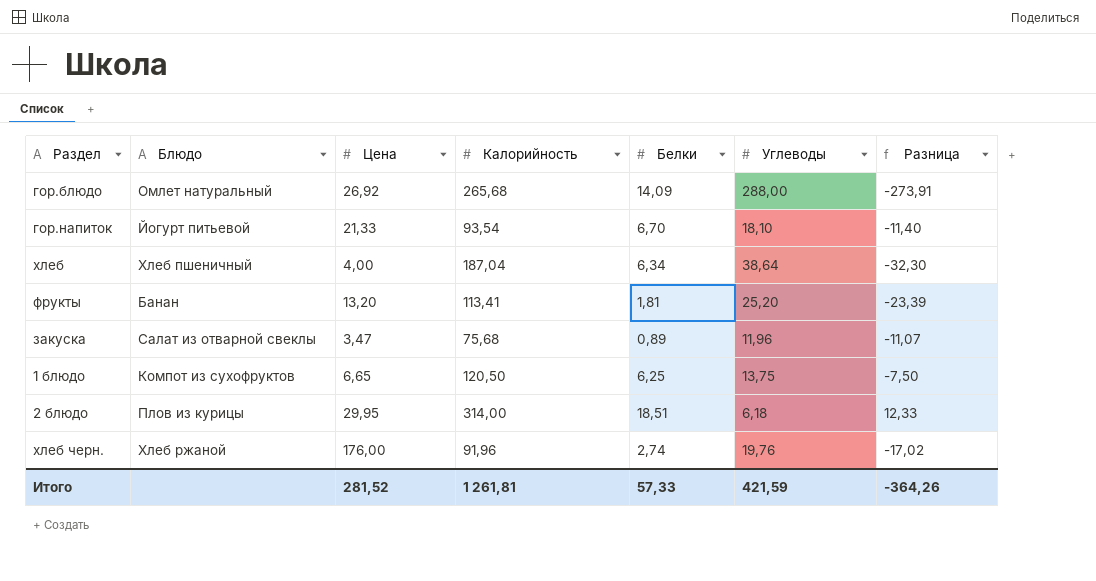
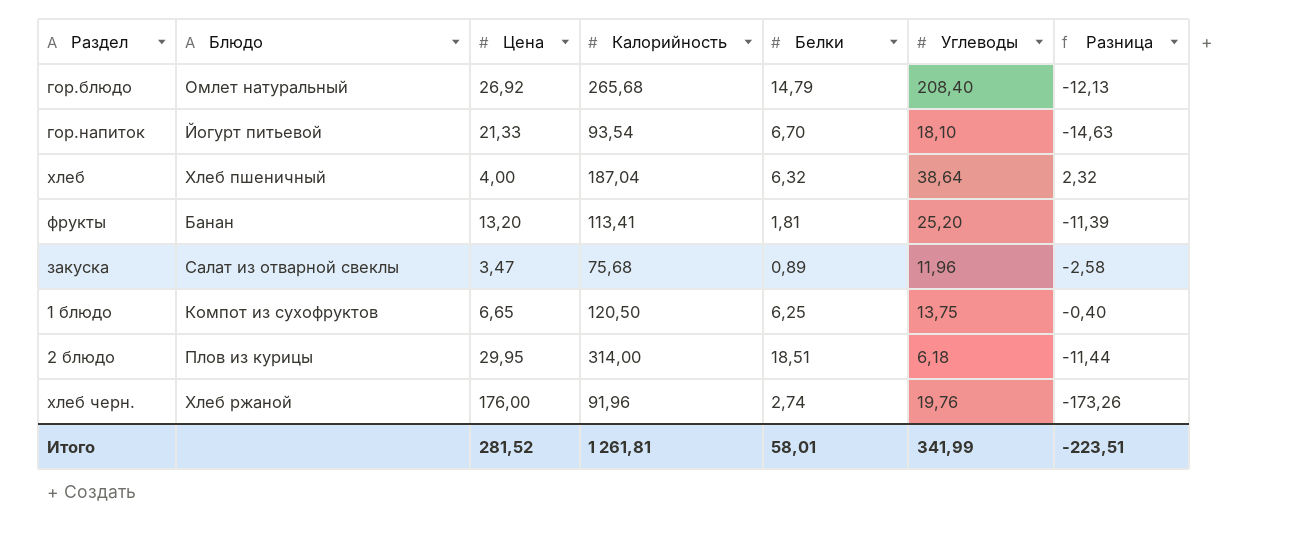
column Разница | formula: [Белки] - [Углеводы] -> [Белки] - [Цена]
гор.блюдо | Белки: 14,09 -> 14,79
гор.блюдо | Углеводы: 288,00 -> 208,40
хлеб | Белки: 6,34 -> 6,32
Итого | Белки: 57,33 -> 58,01
Итого | Углеводы: 421,59 -> 341,99
Итого | Разница: -364,26 -> -223,51

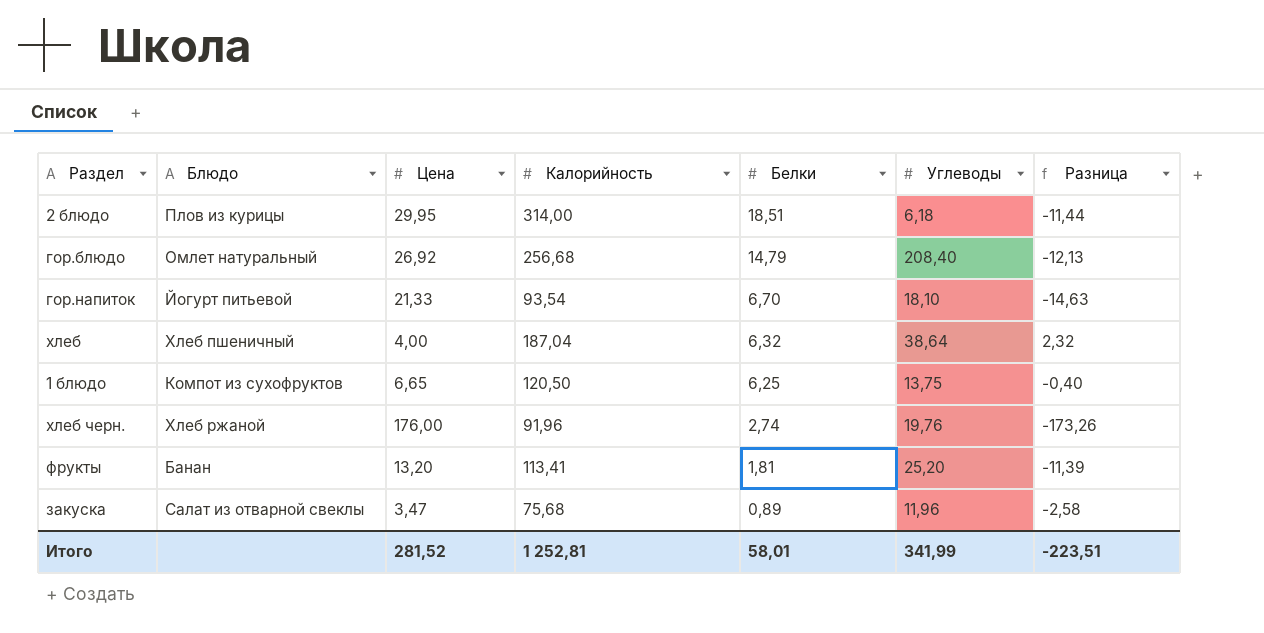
row order: none -> Белки descending
гор.блюдо | Калорийность: 265,68 -> 256,68
Итого | Калорийность: 1 261,81 -> 1 252,81

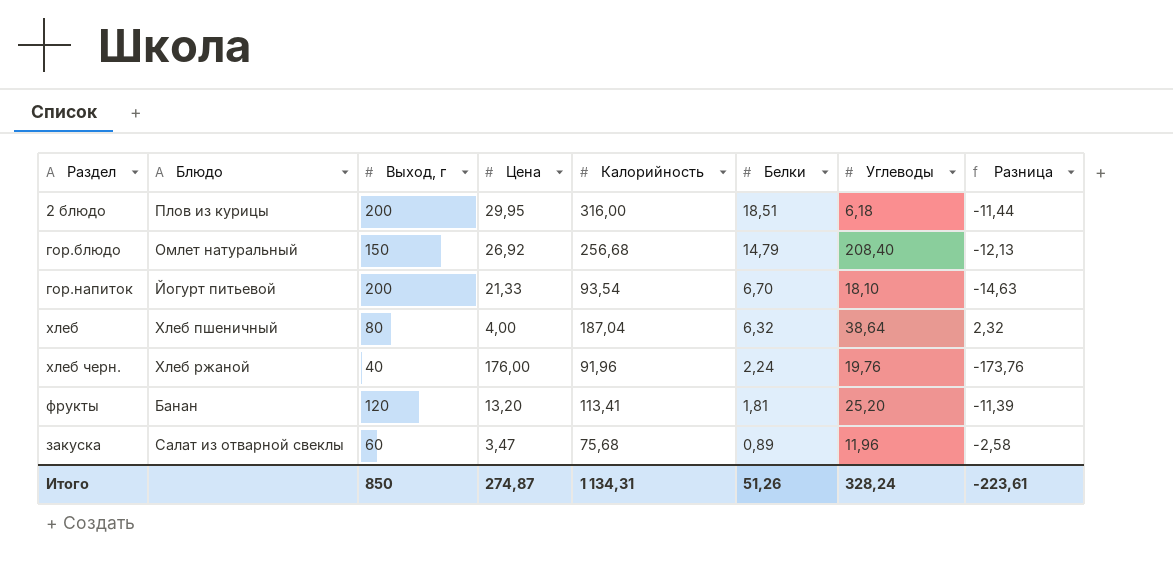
column Выход, г | position: none -> 3
row 1 блюдо: Компот из сухофруктов | 6,65 | 120,50 | 6,25 | 13,75 | -0,40 -> none
2 блюдо | Калорийность: 314,00 -> 316,00
хлеб черн. | Белки: 2,74 -> 2,24
хлеб черн. | Разница: -173,26 -> -173,76
Итого | Цена: 281,52 -> 274,87
Итого | Калорийность: 1 252,81 -> 1 134,31
Итого | Белки: 58,01 -> 51,26
Итого | Углеводы: 341,99 -> 328,24
Итого | Разница: -223,51 -> -223,61

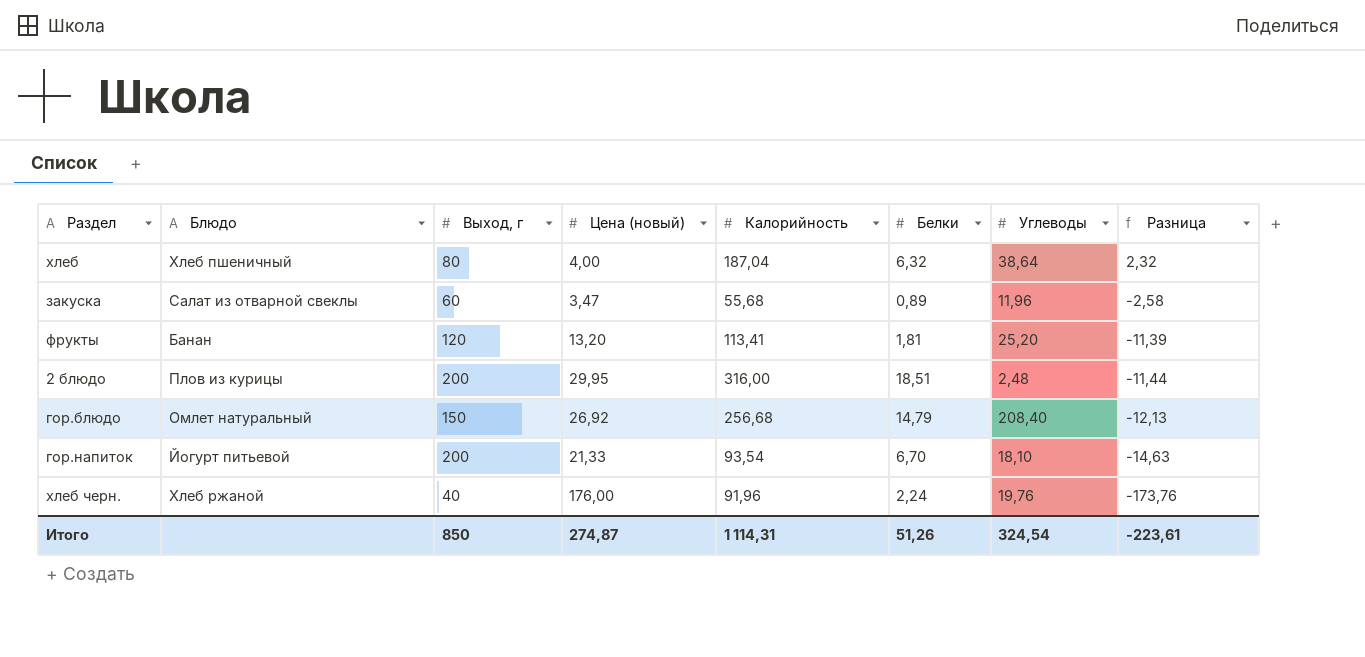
row order: Белки descending -> Разница descending
column name: Цена -> Цена (новый)
закуска | Калорийность: 75,68 -> 55,68
2 блюдо | Углеводы: 6,18 -> 2,48
Итого | Калорийность: 1 134,31 -> 1 114,31
Итого | Углеводы: 328,24 -> 324,54

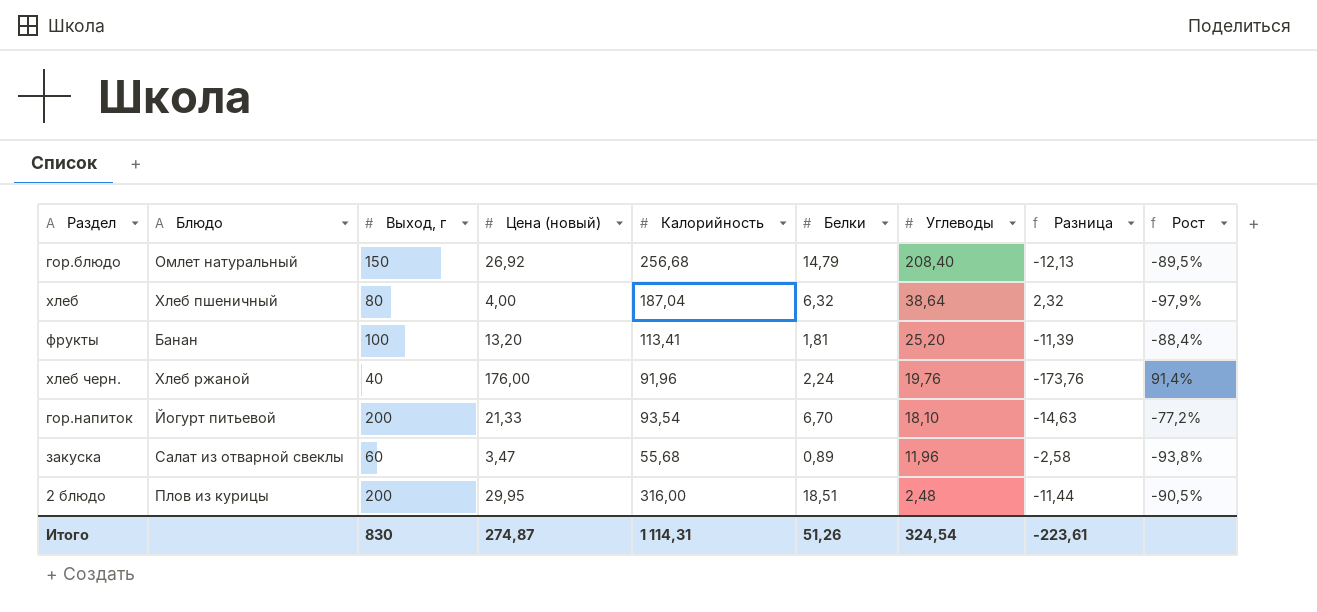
row order: Разница descending -> Углеводы descending
column Рост | formula: none -> ([Цена (новый)] - [Калорийность]) / [Калорийность]
фрукты | Выход, г: 120 -> 100
Итого | Выход, г: 850 -> 830

